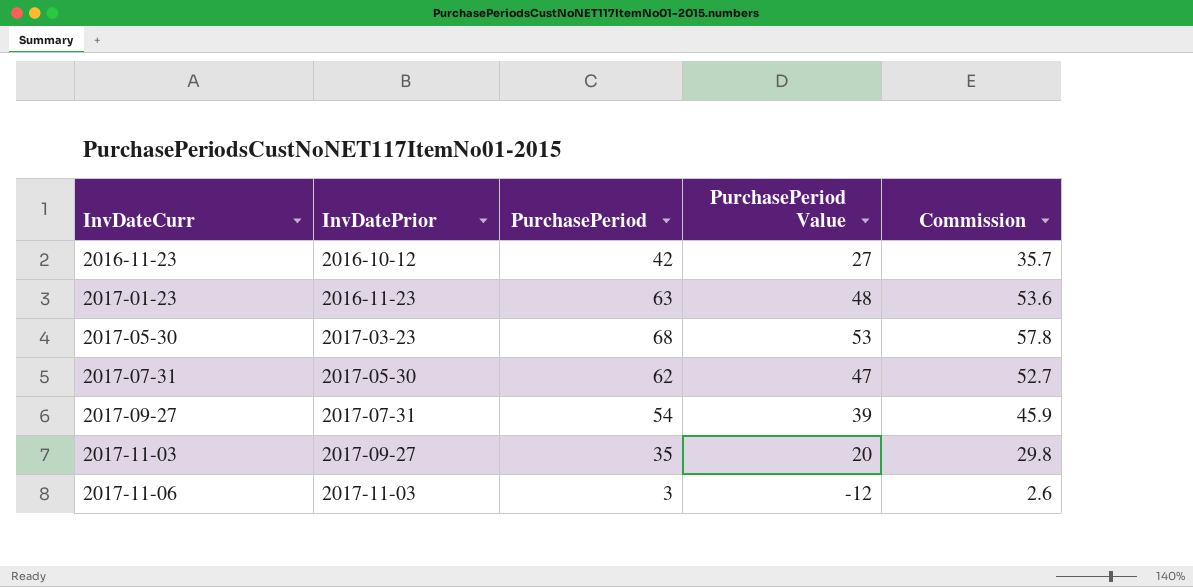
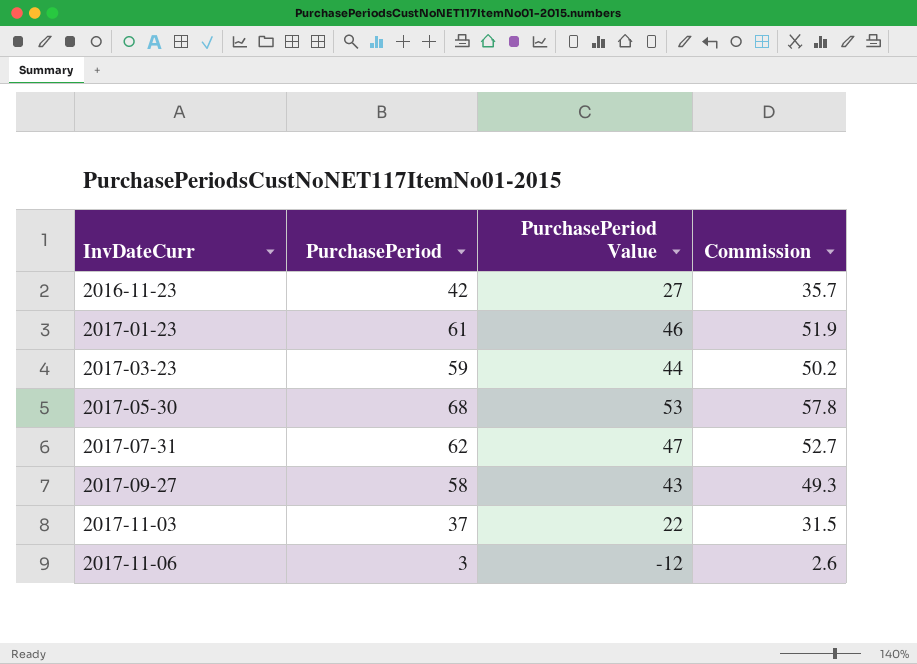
column InvDatePrior | position: 2 -> none
2017-01-23 | PurchasePeriod: 63 -> 61
2017-01-23 | PurchasePeriod Value: 48 -> 46
2017-01-23 | Commission: 53.6 -> 51.9
row 2017-03-23: none -> 59 | 44 | 50.2
2017-09-27 | PurchasePeriod: 54 -> 58
2017-09-27 | PurchasePeriod Value: 39 -> 43
2017-09-27 | Commission: 45.9 -> 49.3
2017-11-03 | PurchasePeriod: 35 -> 37
2017-11-03 | PurchasePeriod Value: 20 -> 22
2017-11-03 | Commission: 29.8 -> 31.5

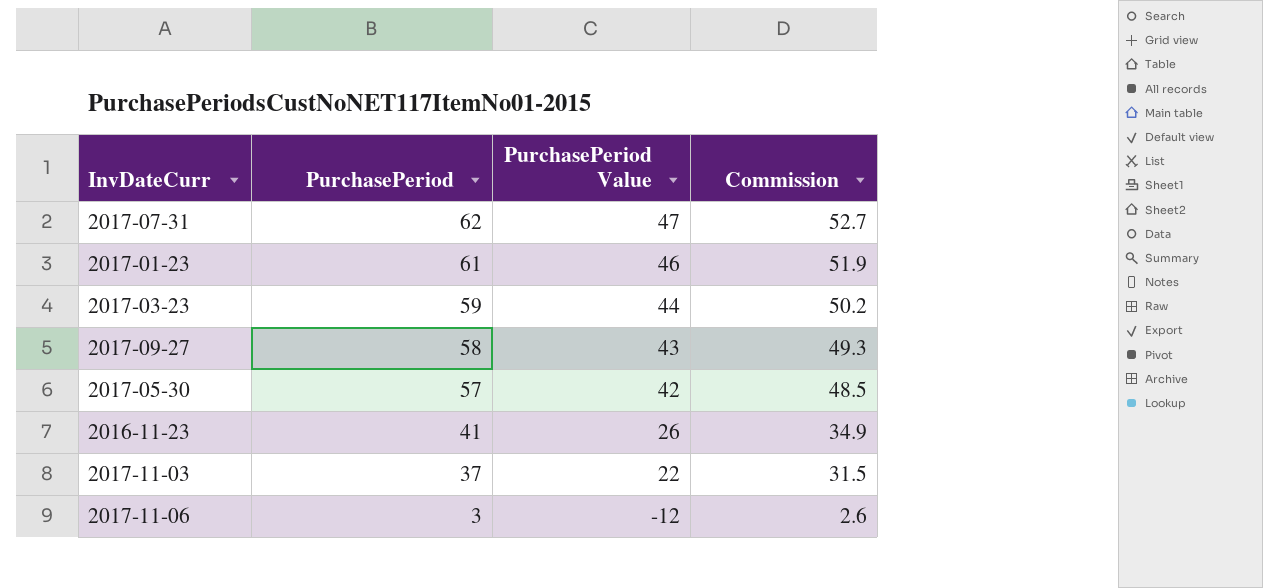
row order: InvDateCurr ascending -> PurchasePeriod descending
2017-05-30 | PurchasePeriod: 68 -> 57
2017-05-30 | PurchasePeriod Value: 53 -> 42
2017-05-30 | Commission: 57.8 -> 48.5
2016-11-23 | PurchasePeriod: 42 -> 41
2016-11-23 | PurchasePeriod Value: 27 -> 26
2016-11-23 | Commission: 35.7 -> 34.9

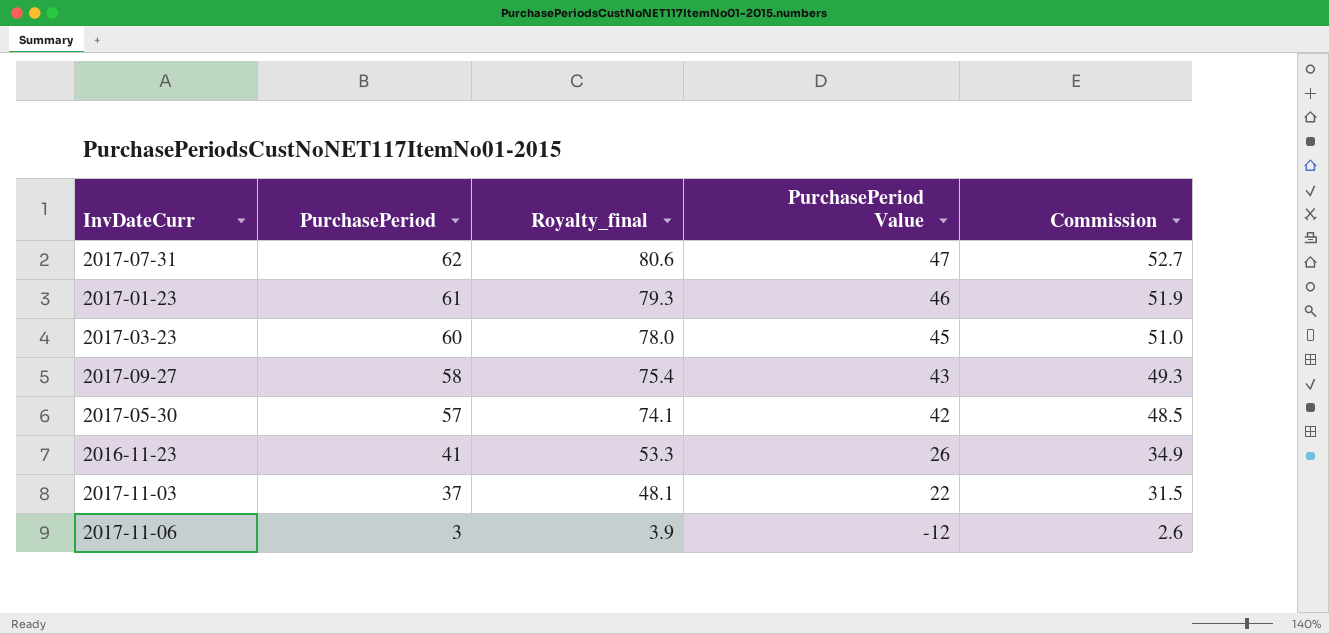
column Royalty_final | formula: none -> [PurchasePeriod] * 1.3
2017-03-23 | PurchasePeriod: 59 -> 60
2017-03-23 | PurchasePeriod Value: 44 -> 45
2017-03-23 | Commission: 50.2 -> 51.0

